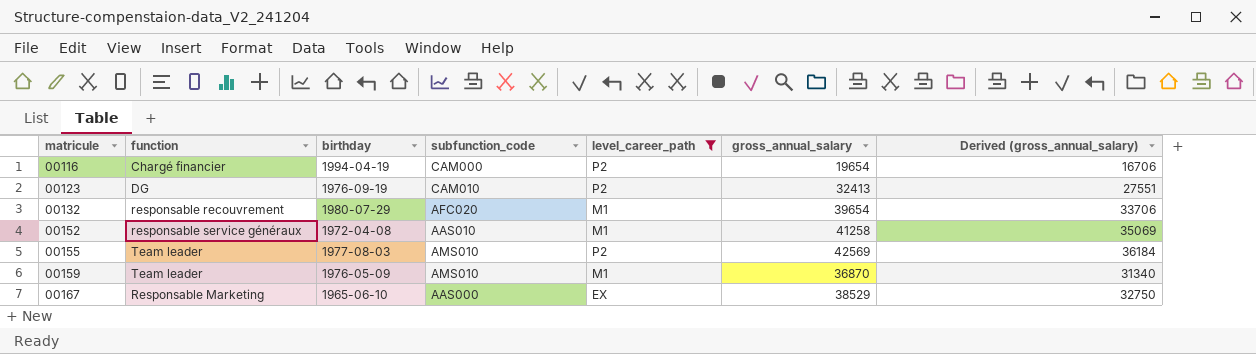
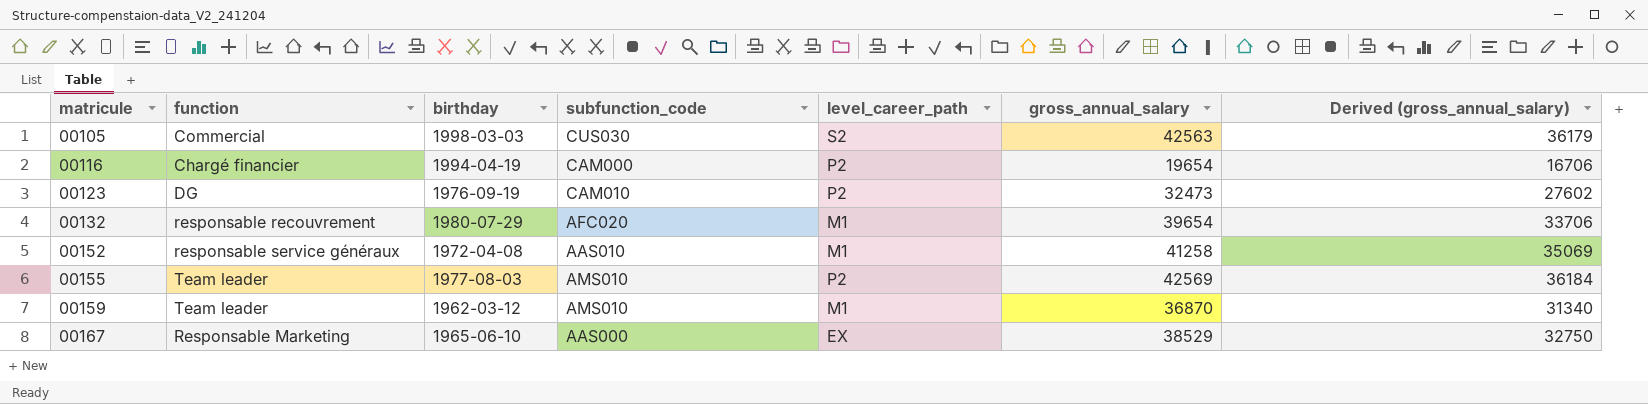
filter: level_career_path != S2 -> none
00123 | gross_annual_salary: 32413 -> 32473
00123 | Derived (gross_annual_salary): 27551 -> 27602
00159 | birthday: 1976-05-09 -> 1962-03-12

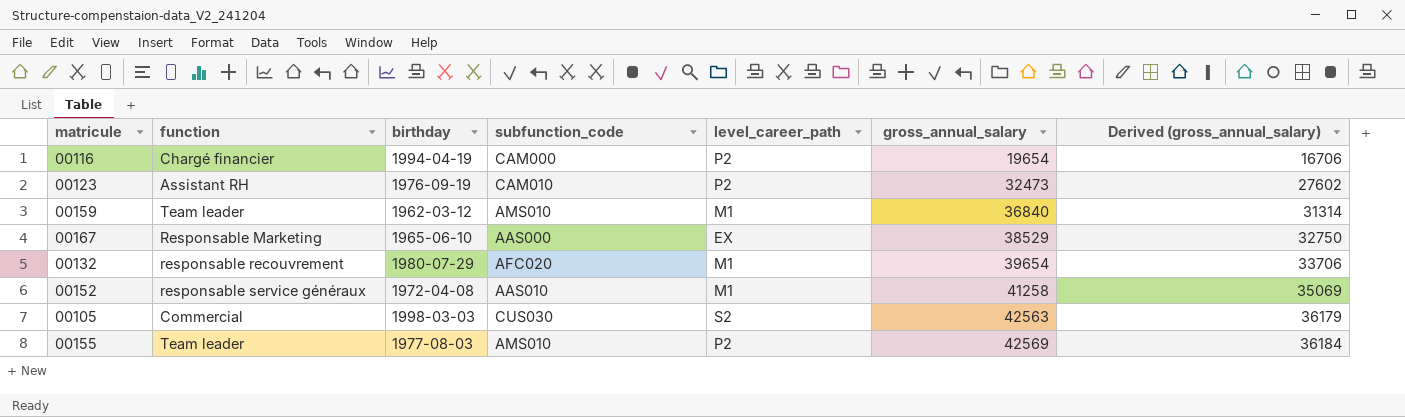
row order: matricule ascending -> gross_annual_salary ascending
00123 | function: DG -> Assistant RH
00159 | gross_annual_salary: 36870 -> 36840
00159 | Derived (gross_annual_salary): 31340 -> 31314

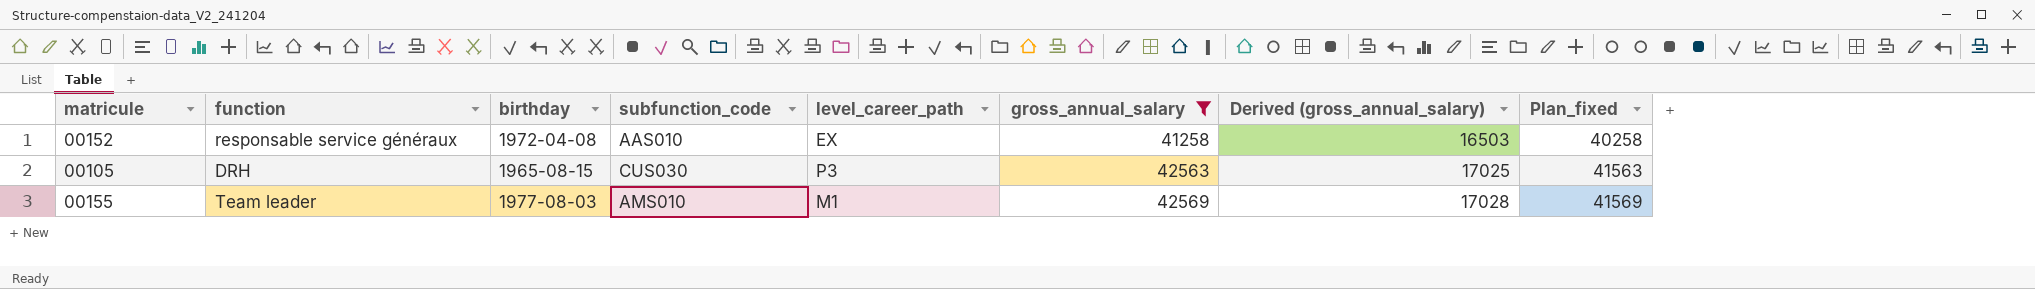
filter: none -> gross_annual_salary >= 41258
column Derived (gross_annual_salary) | formula: [gross_annual_salary] * 0.85 -> [gross_annual_salary] * 0.4
column Plan_fixed | formula: none -> [gross_annual_salary] - 1000
00152 | level_career_path: M1 -> EX
00105 | function: Commercial -> DRH
00105 | birthday: 1998-03-03 -> 1965-08-15
00105 | level_career_path: S2 -> P3
00155 | level_career_path: P2 -> M1

